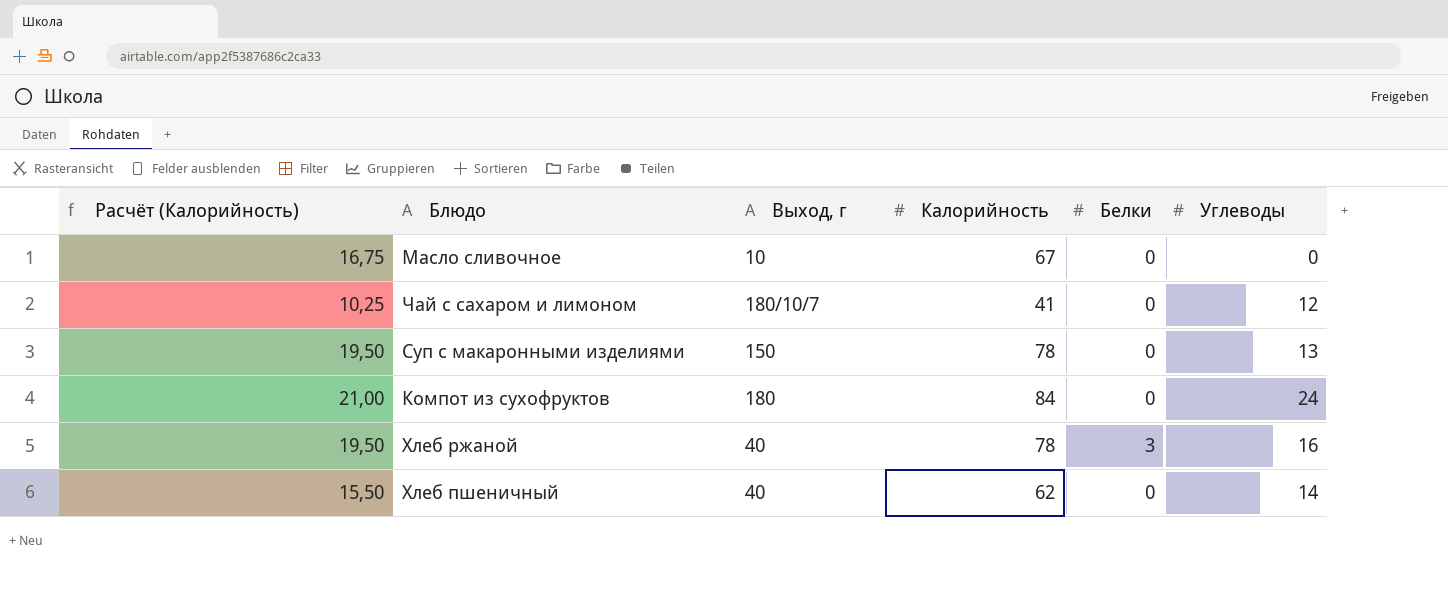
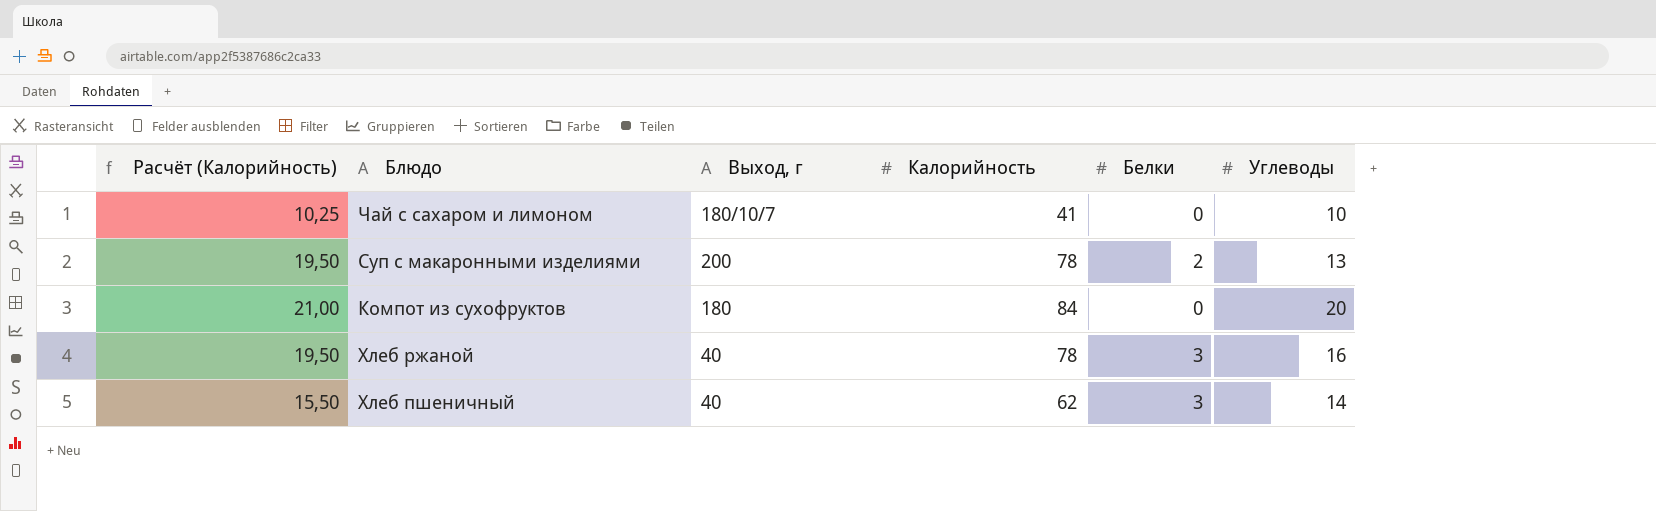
row Масло сливочное: 16,75 | 10 | 67 | 0 | 0 -> none
Чай с сахаром и лимоном | Углеводы: 12 -> 10
Суп с макаронными изделиями | Выход, г: 150 -> 200
Суп с макаронными изделиями | Белки: 0 -> 2
Компот из сухофруктов | Углеводы: 24 -> 20
Хлеб пшеничный | Белки: 0 -> 3

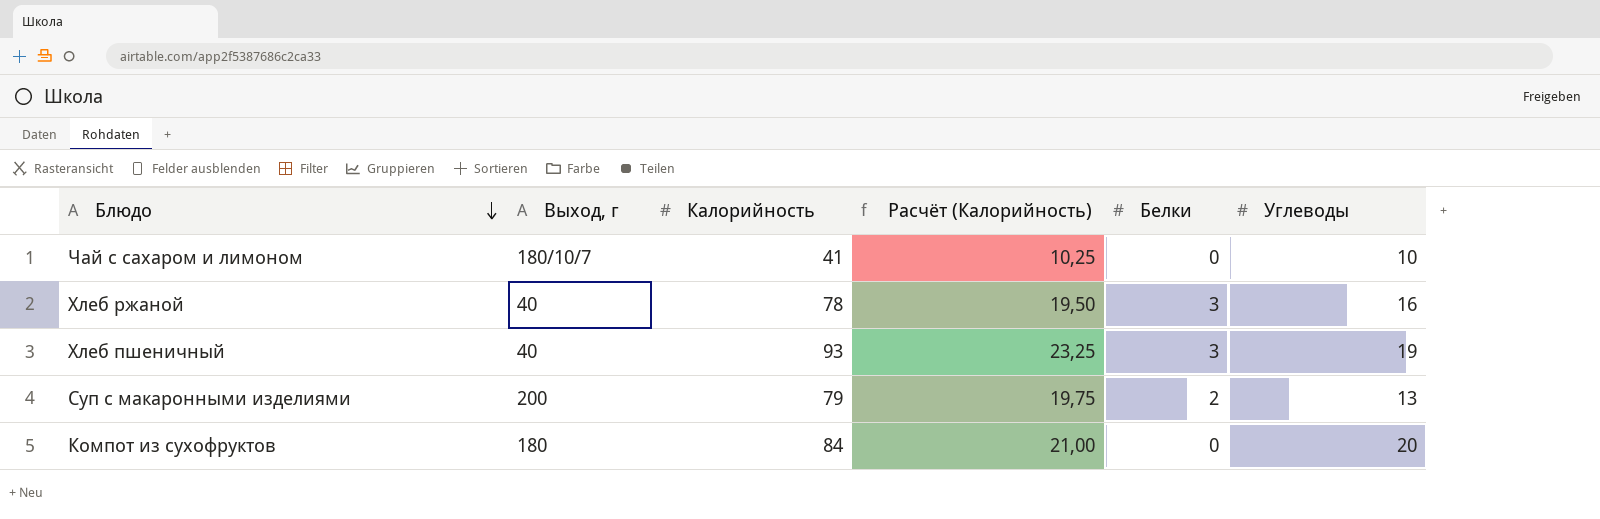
row order: none -> Блюдо descending
column Расчёт (Калорийность) | position: 1 -> 4
Хлеб пшеничный | Калорийность: 62 -> 93
Хлеб пшеничный | Расчёт (Калорийность): 15,50 -> 23,25
Хлеб пшеничный | Углеводы: 14 -> 19
Суп с макаронными изделиями | Калорийность: 78 -> 79
Суп с макаронными изделиями | Расчёт (Калорийность): 19,50 -> 19,75

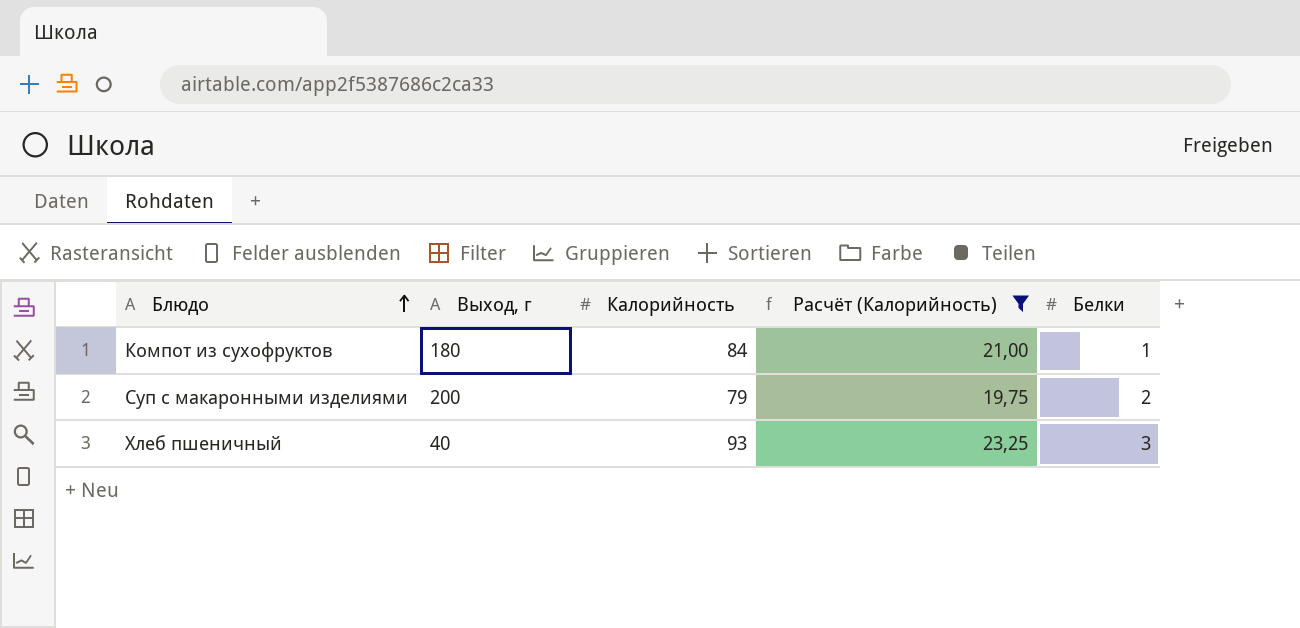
filter: none -> Расчёт (Калорийность) >= 19,75
row order: Блюдо descending -> Блюдо ascending
column Углеводы | position: 6 -> none
Компот из сухофруктов | Белки: 0 -> 1

